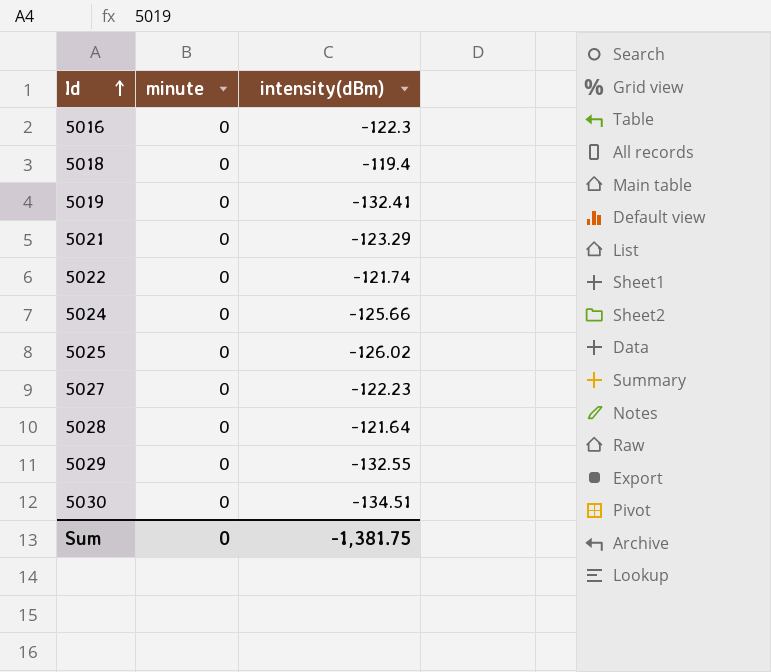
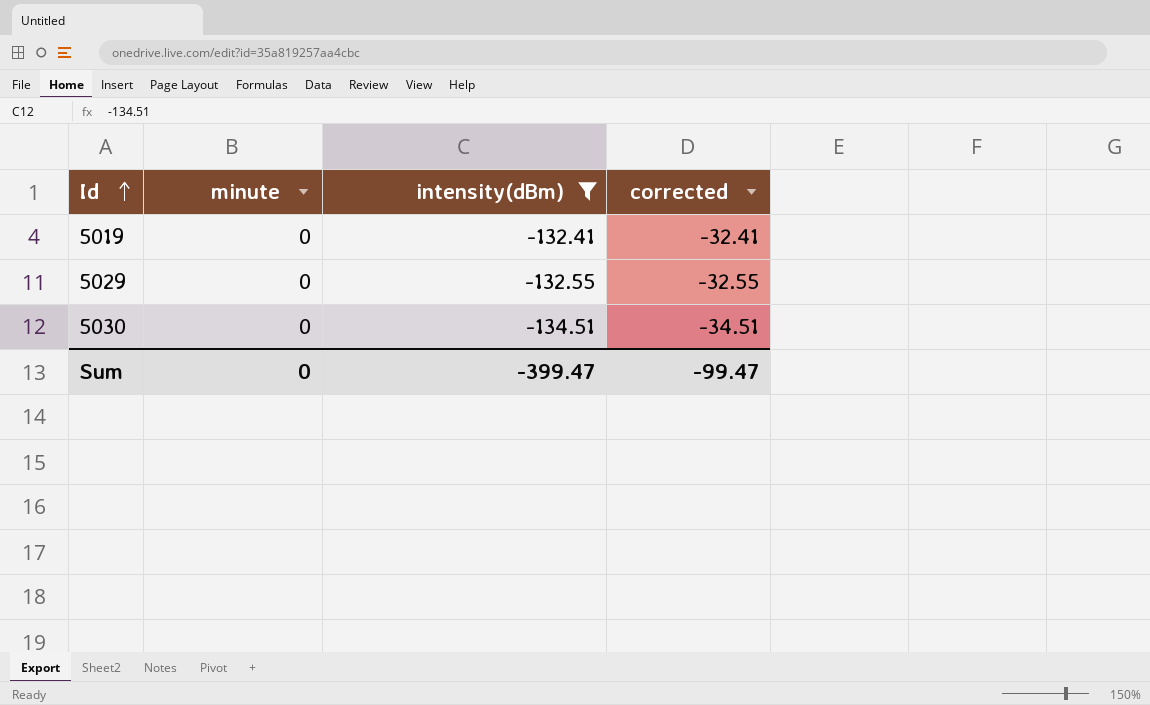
filter: none -> intensity(dBm) <= -132.41
column corrected | formula: none -> [intensity(dBm)] + 100
Sum | intensity(dBm): -1,381.75 -> -399.47

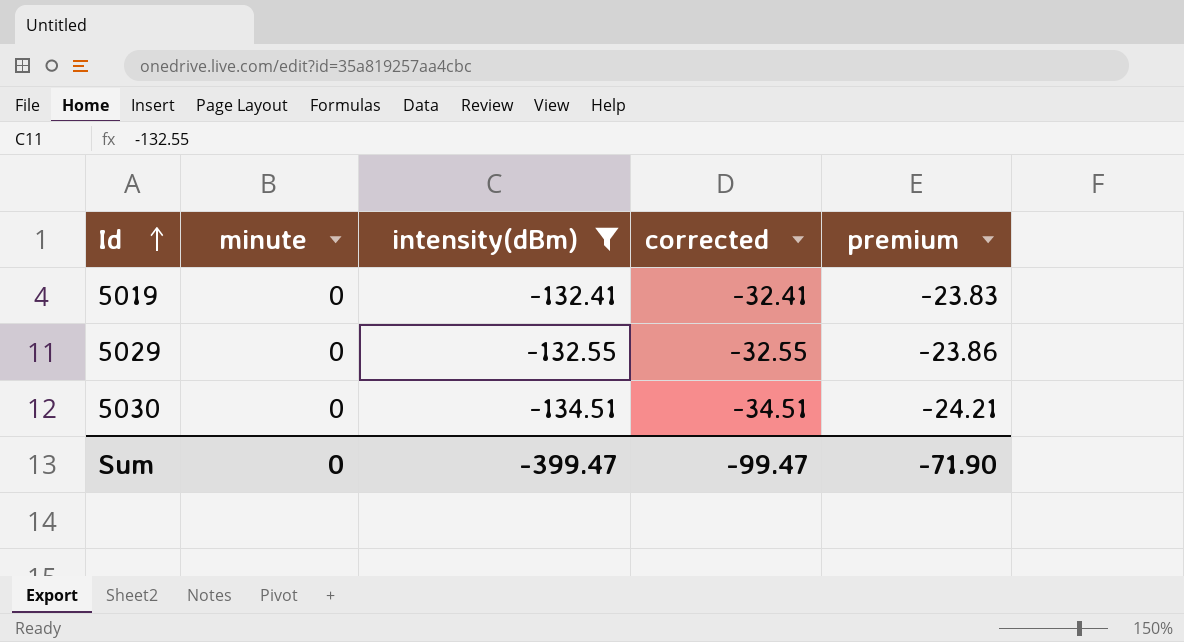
column premium | formula: none -> [intensity(dBm)] * 0.18

